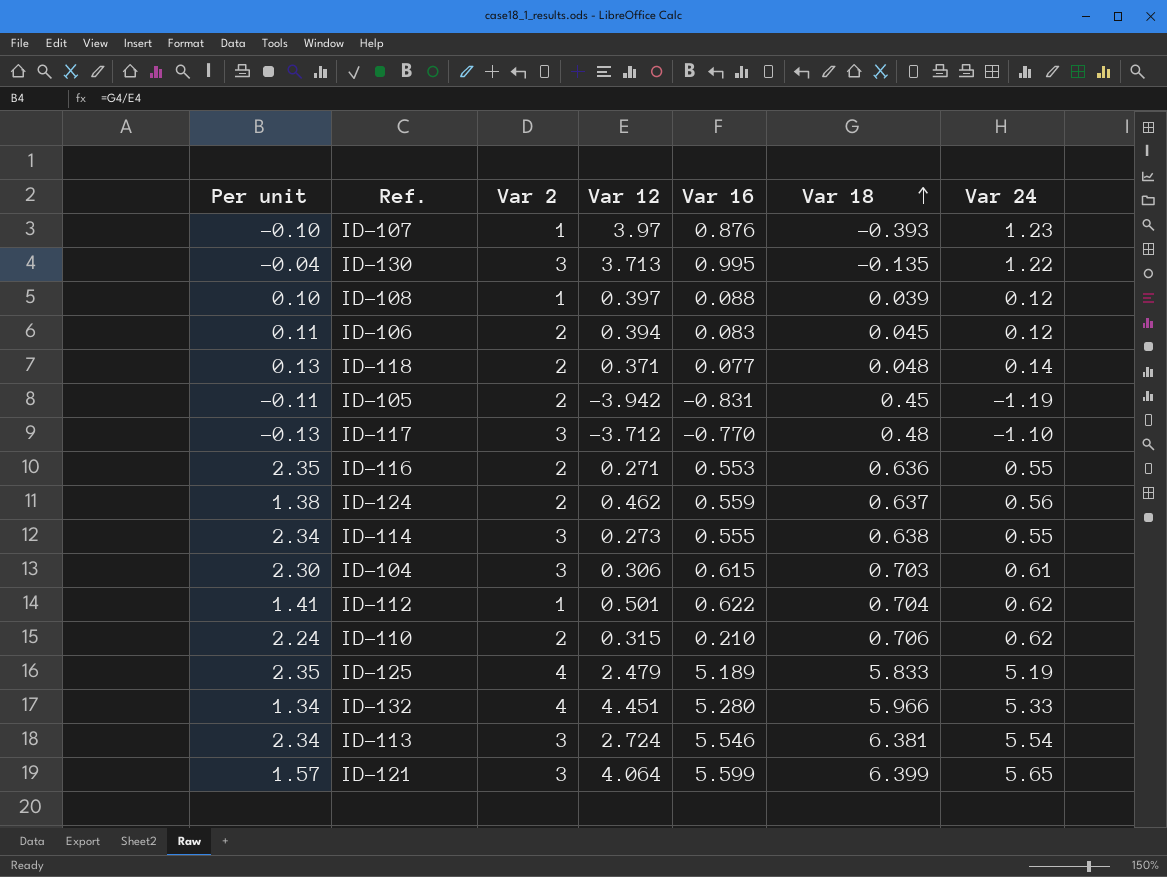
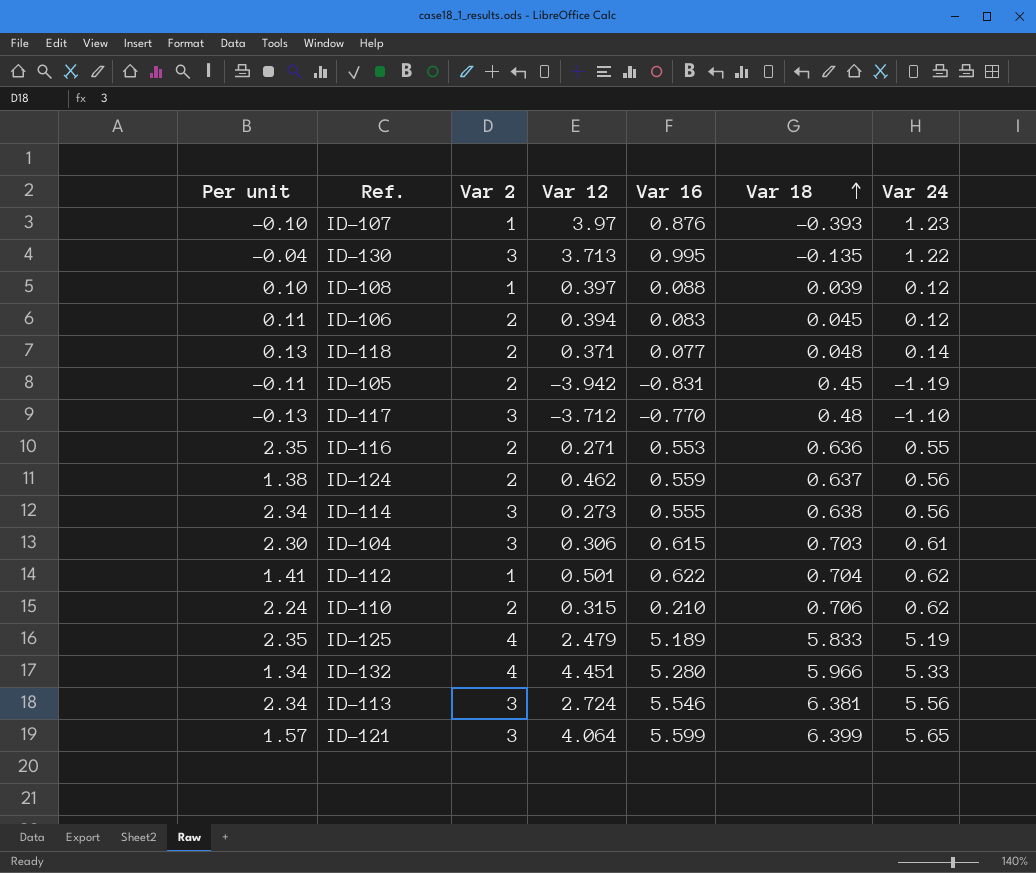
ID-114 | Var 24: 0.55 -> 0.56
ID-113 | Var 24: 5.54 -> 5.56

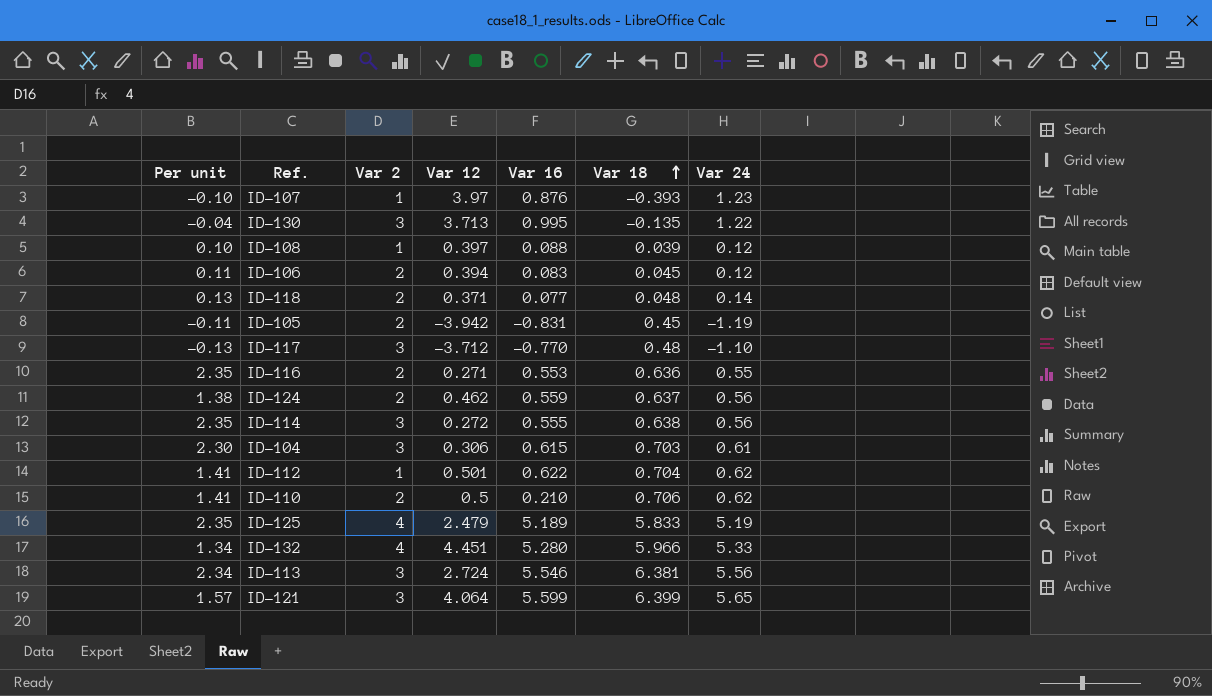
ID-114 | Per unit: 2.34 -> 2.35
ID-114 | Var 12: 0.273 -> 0.272
ID-110 | Per unit: 2.24 -> 1.41
ID-110 | Var 12: 0.315 -> 0.5

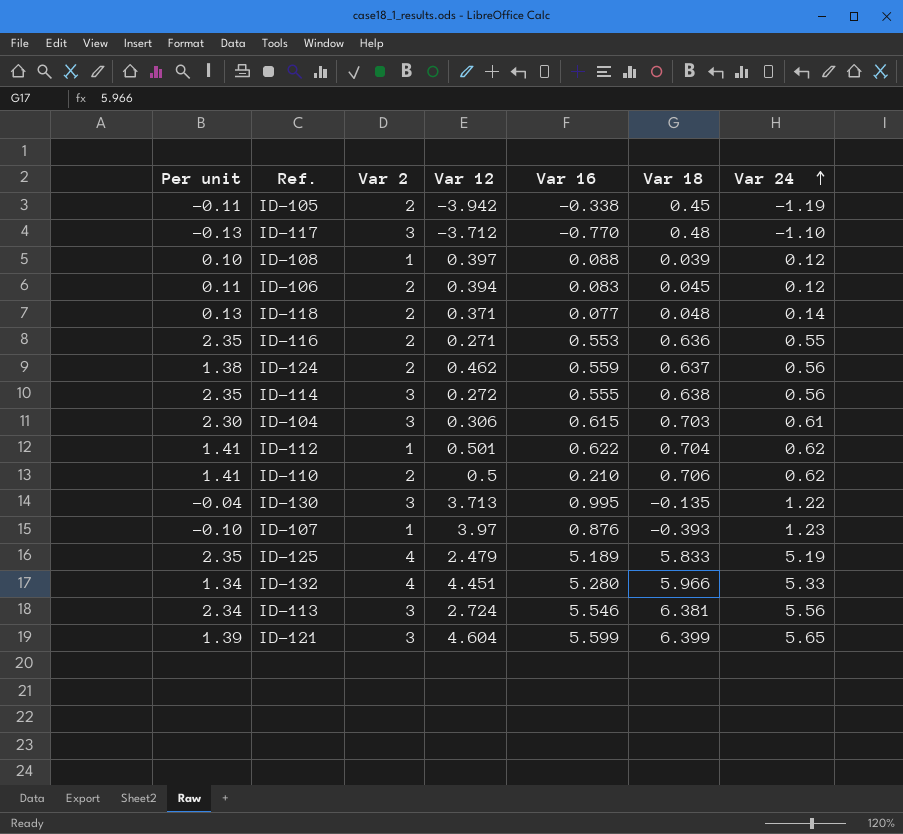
row order: Var 18 ascending -> Var 24 ascending
ID-105 | Var 16: -0.831 -> -0.338
ID-121 | Per unit: 1.57 -> 1.39
ID-121 | Var 12: 4.064 -> 4.604

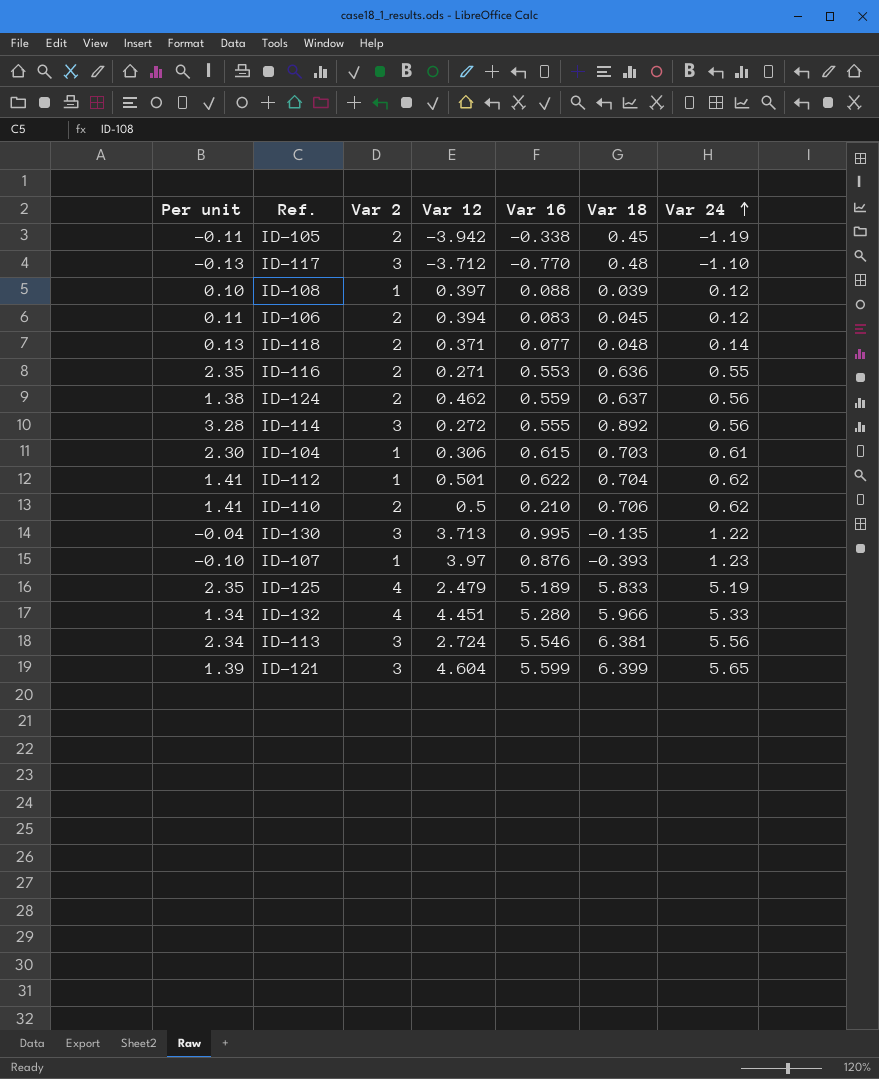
ID-114 | Per unit: 2.35 -> 3.28
ID-114 | Var 18: 0.638 -> 0.892
ID-104 | Var 2: 3 -> 1

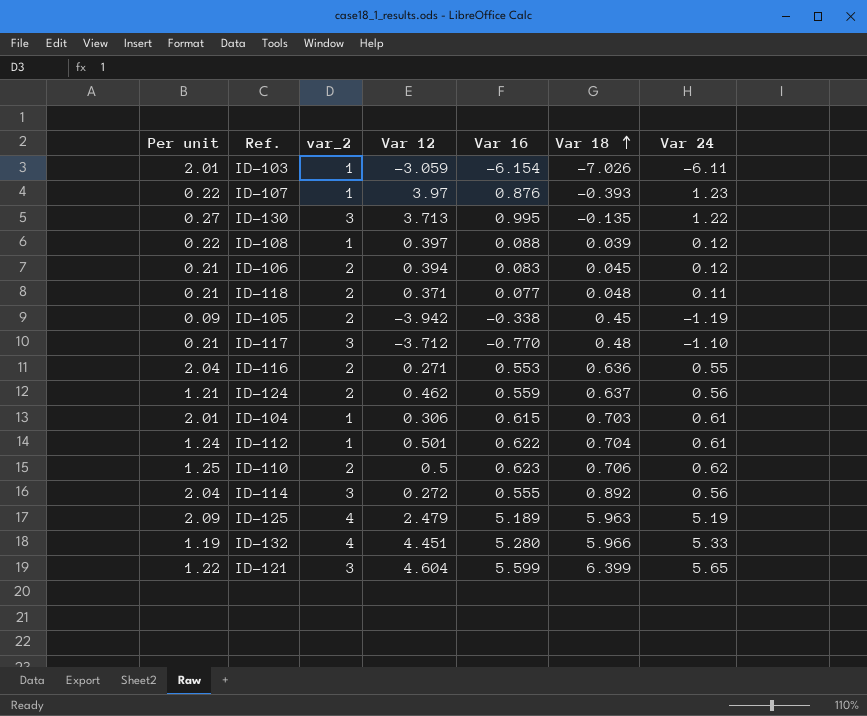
row order: Var 24 ascending -> Var 18 ascending
column Per unit | formula: [Var 18] / [Var 12] -> [Var 16] / [Var 12]
column name: Var 2 -> var_2
row ID-113: 2.34 | 3 | 2.724 | 5.546 | 6.381 | 5.56 -> none
row ID-103: none -> 2.01 | 1 | -3.059 | -6.154 | -7.026 | -6.11
ID-118 | Var 24: 0.14 -> 0.11
ID-112 | Var 24: 0.62 -> 0.61
ID-110 | Var 16: 0.210 -> 0.623
ID-125 | Var 18: 5.833 -> 5.963

